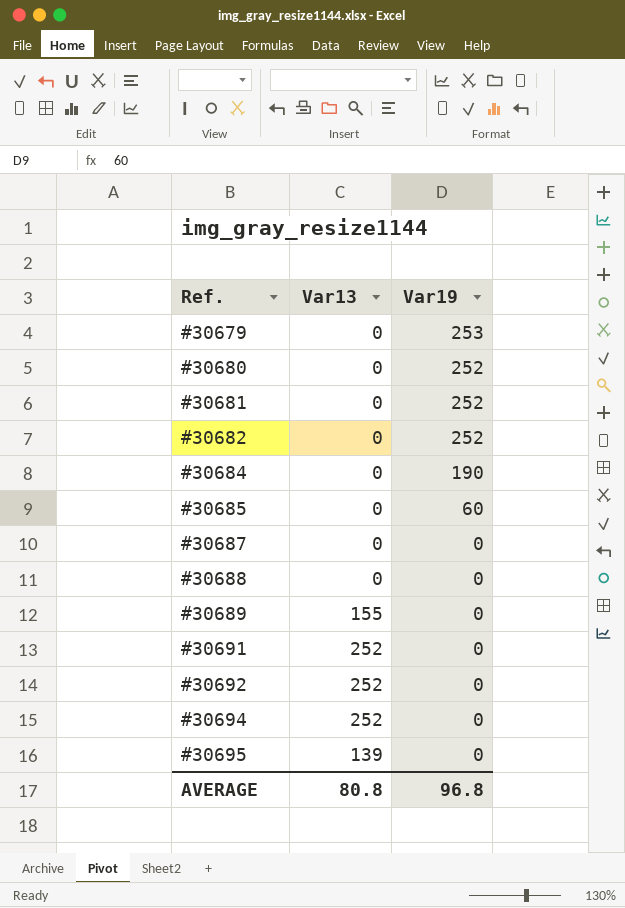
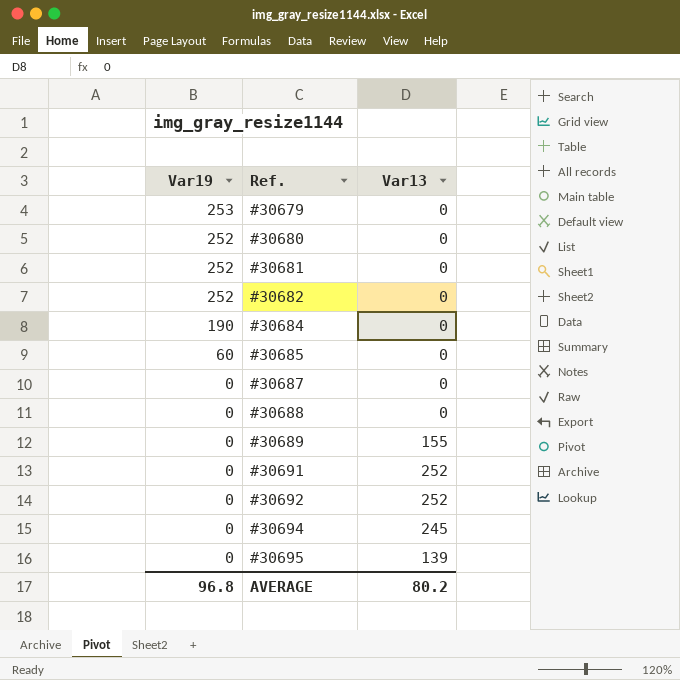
column Var19 | position: 3 -> 1
#30694 | Var13: 252 -> 245
AVERAGE | Var13: 80.8 -> 80.2

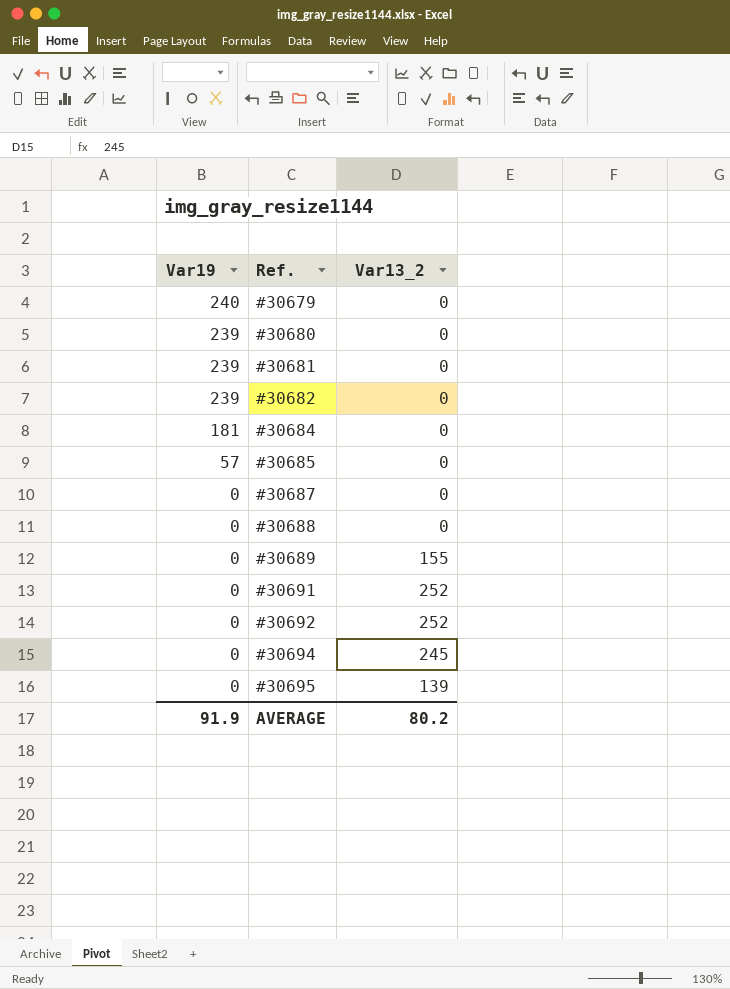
column name: Var13 -> Var13_2
#30679 | Var19: 253 -> 240
#30680 | Var19: 252 -> 239
#30681 | Var19: 252 -> 239
#30682 | Var19: 252 -> 239
#30684 | Var19: 190 -> 181
#30685 | Var19: 60 -> 57
AVERAGE | Var19: 96.8 -> 91.9

